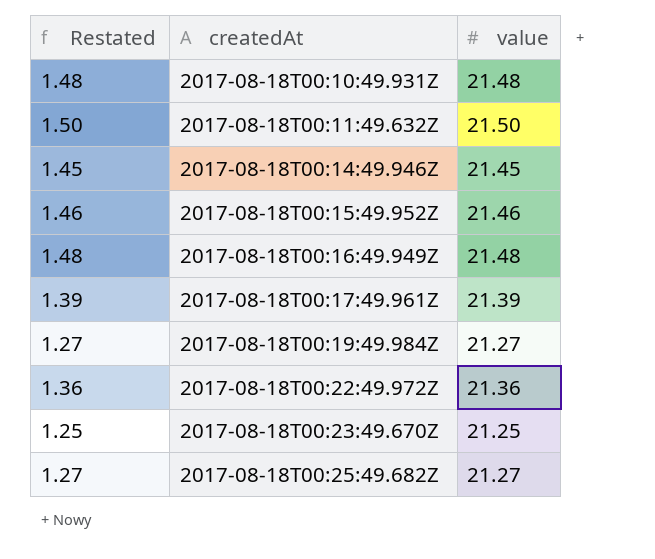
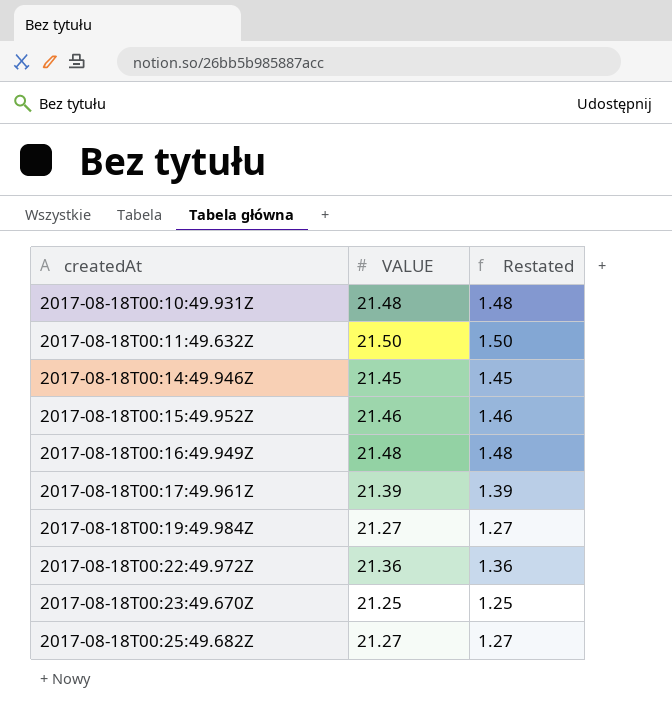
column name: value -> VALUE
column Restated | position: 1 -> 3

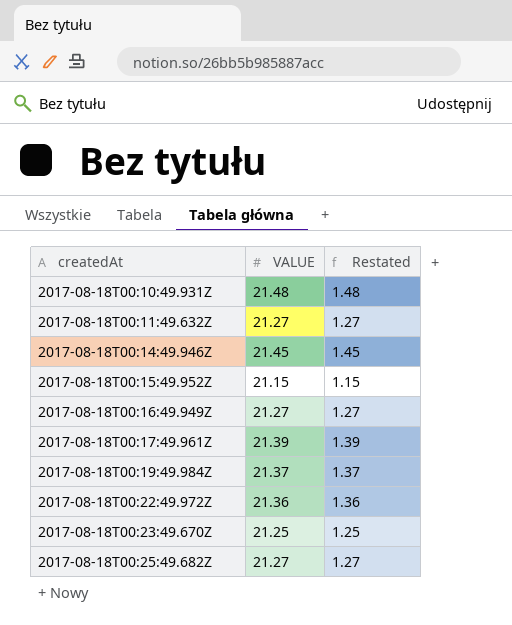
2017-08-18T00:11:49.632Z | VALUE: 21.50 -> 21.27
2017-08-18T00:11:49.632Z | Restated: 1.50 -> 1.27
2017-08-18T00:15:49.952Z | VALUE: 21.46 -> 21.15
2017-08-18T00:15:49.952Z | Restated: 1.46 -> 1.15
2017-08-18T00:16:49.949Z | VALUE: 21.48 -> 21.27
2017-08-18T00:16:49.949Z | Restated: 1.48 -> 1.27
2017-08-18T00:19:49.984Z | VALUE: 21.27 -> 21.37
2017-08-18T00:19:49.984Z | Restated: 1.27 -> 1.37

